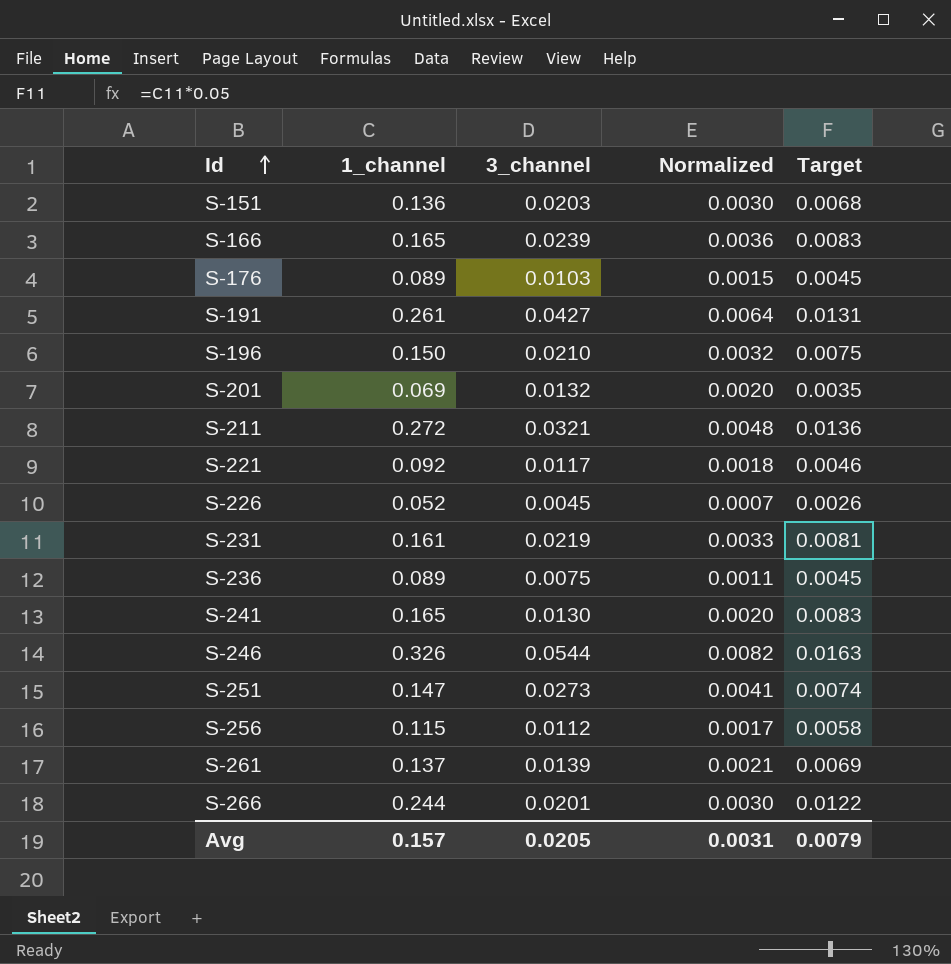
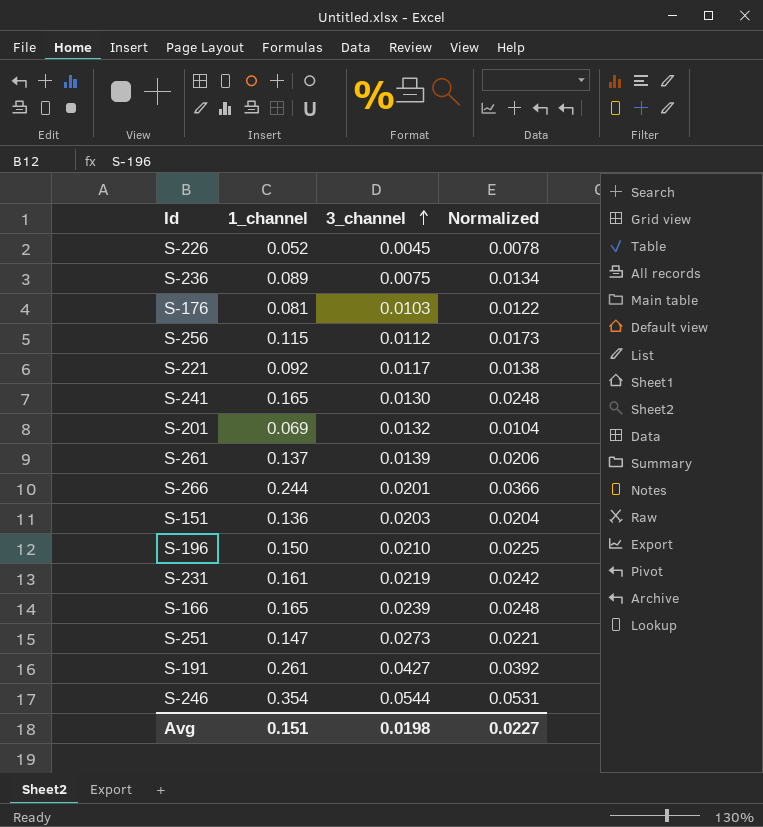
row order: Id ascending -> 3_channel ascending
column Target | formula: [1_channel] * 0.05 -> none
column Normalized | formula: [3_channel] * 0.15 -> [1_channel] * 0.15
row S-211: 0.272 | 0.0321 | 0.0048 | 0.0136 -> none
S-176 | 1_channel: 0.089 -> 0.081
S-246 | 1_channel: 0.326 -> 0.354
Avg | 1_channel: 0.157 -> 0.151
Avg | 3_channel: 0.0205 -> 0.0198
Avg | Normalized: 0.0031 -> 0.0227

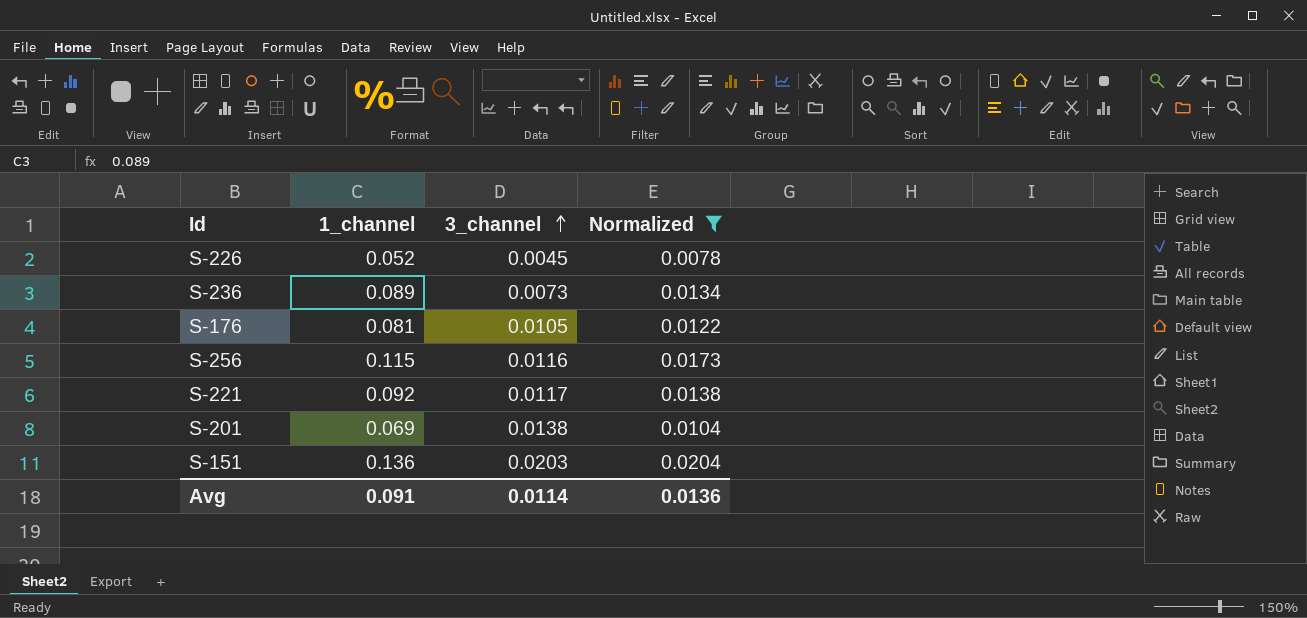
filter: none -> Normalized <= 0.0204
S-236 | 3_channel: 0.0075 -> 0.0073
S-176 | 3_channel: 0.0103 -> 0.0105
S-256 | 3_channel: 0.0112 -> 0.0116
S-201 | 3_channel: 0.0132 -> 0.0138
Avg | 1_channel: 0.151 -> 0.091
Avg | 3_channel: 0.0198 -> 0.0114
Avg | Normalized: 0.0227 -> 0.0136

